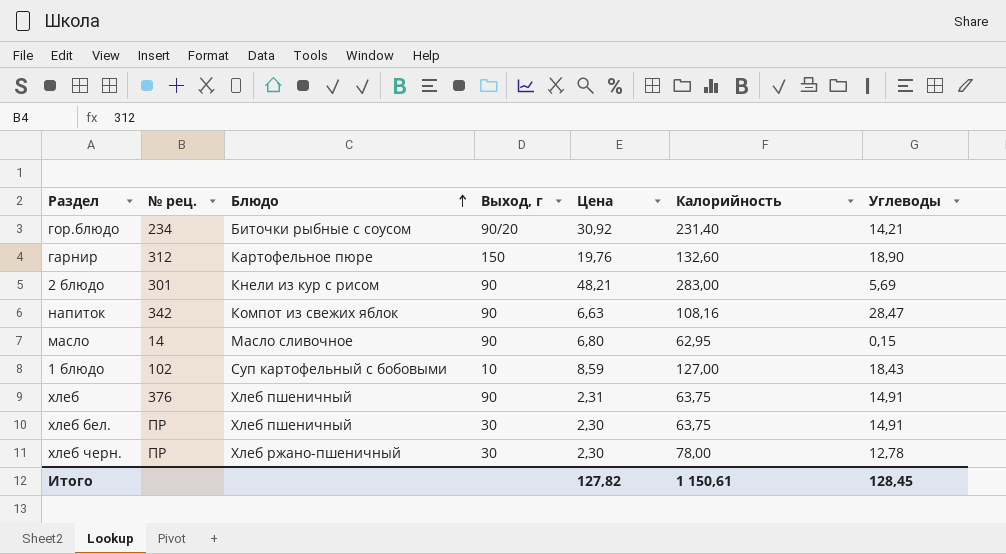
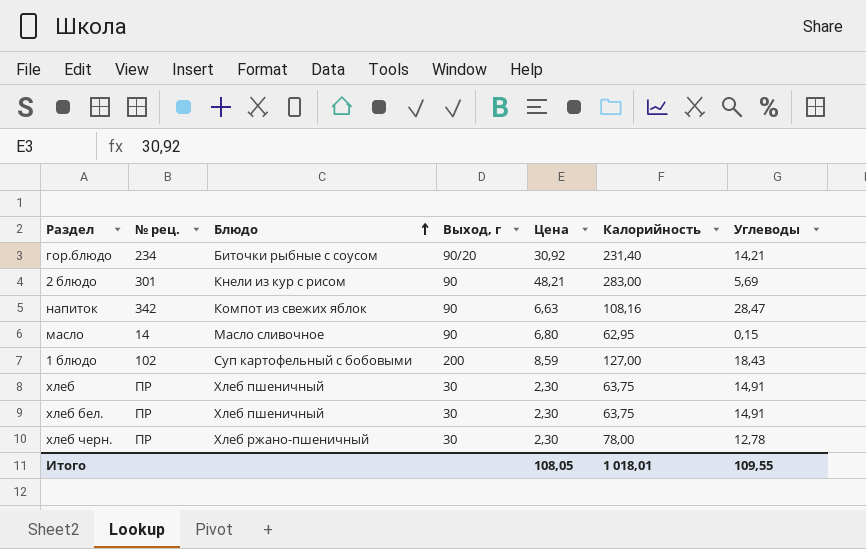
row гарнир: 312 | Картофельное пюре | 150 | 19,76 | 132,60 | 18,90 -> none
1 блюдо | Выход, г: 10 -> 200
хлеб | № рец.: 376 -> ПР
хлеб | Выход, г: 90 -> 30
хлеб | Цена: 2,31 -> 2,30
Итого | Цена: 127,82 -> 108,05
Итого | Калорийность: 1 150,61 -> 1 018,01
Итого | Углеводы: 128,45 -> 109,55

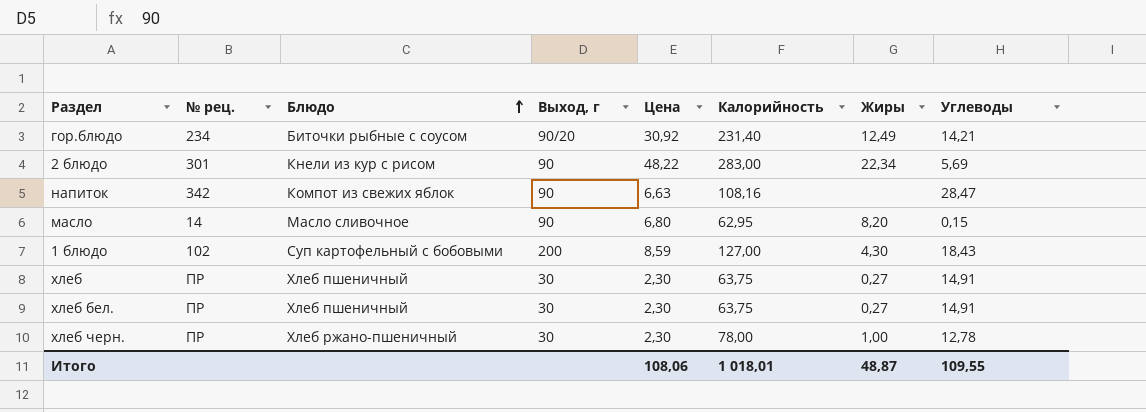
column Жиры | position: none -> 7
2 блюдо | Цена: 48,21 -> 48,22
Итого | Цена: 108,05 -> 108,06

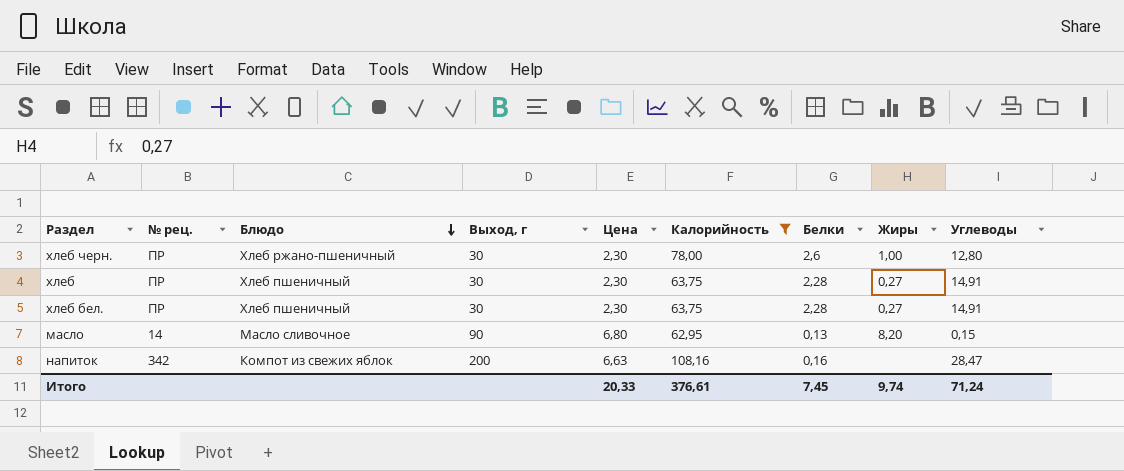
filter: none -> Калорийность <= 108,16
row order: Блюдо ascending -> Блюдо descending
column Белки | position: none -> 7
хлеб черн. | Углеводы: 12,78 -> 12,80
напиток | Выход, г: 90 -> 200
Итого | Цена: 108,06 -> 20,33
Итого | Калорийность: 1 018,01 -> 376,61
Итого | Жиры: 48,87 -> 9,74
Итого | Углеводы: 109,55 -> 71,24

